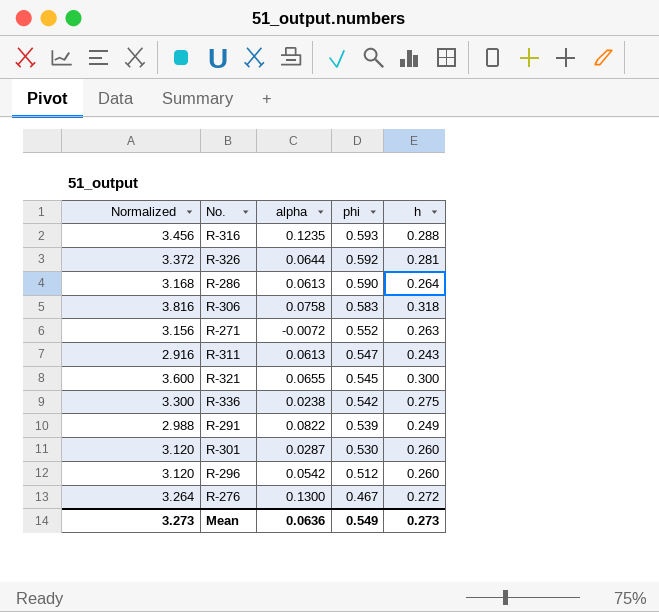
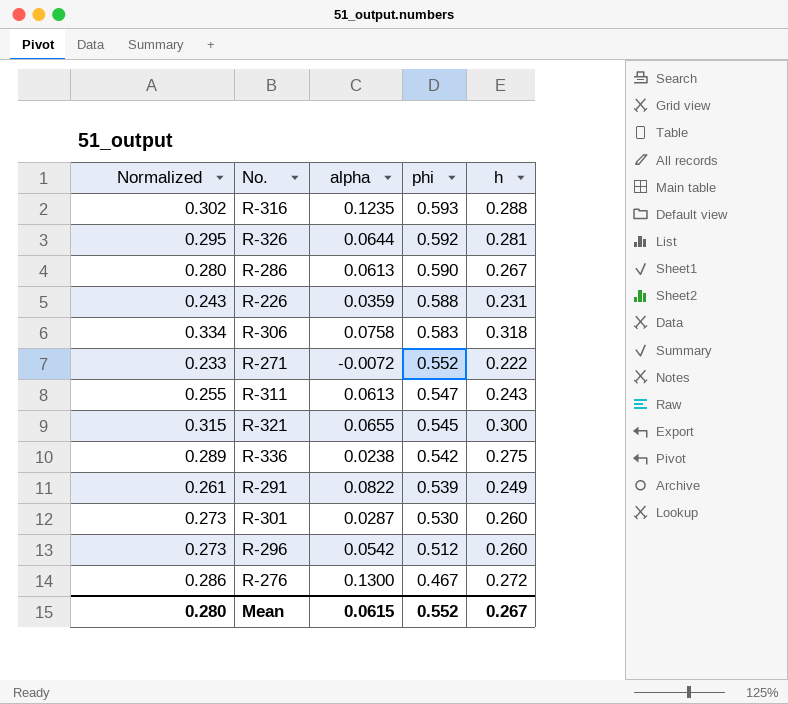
column Normalized | formula: [h] * 12 -> [h] * 1.05
R-286 | h: 0.264 -> 0.267
row R-226: none -> 0.243 | 0.0359 | 0.588 | 0.231
R-271 | h: 0.263 -> 0.222
Mean | Normalized: 3.273 -> 0.280
Mean | alpha: 0.0636 -> 0.0615
Mean | phi: 0.549 -> 0.552
Mean | h: 0.273 -> 0.267

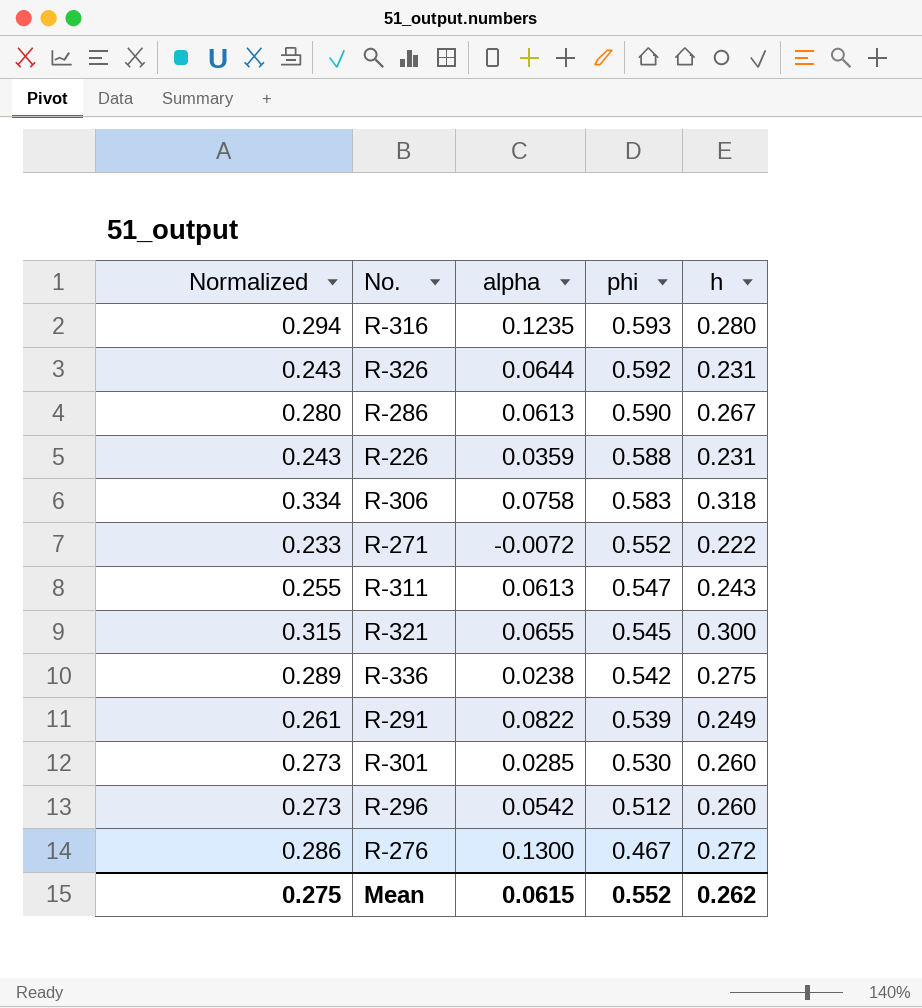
R-316 | Normalized: 0.302 -> 0.294
R-316 | h: 0.288 -> 0.280
R-326 | Normalized: 0.295 -> 0.243
R-326 | h: 0.281 -> 0.231
R-301 | alpha: 0.0287 -> 0.0285
Mean | Normalized: 0.280 -> 0.275
Mean | h: 0.267 -> 0.262

